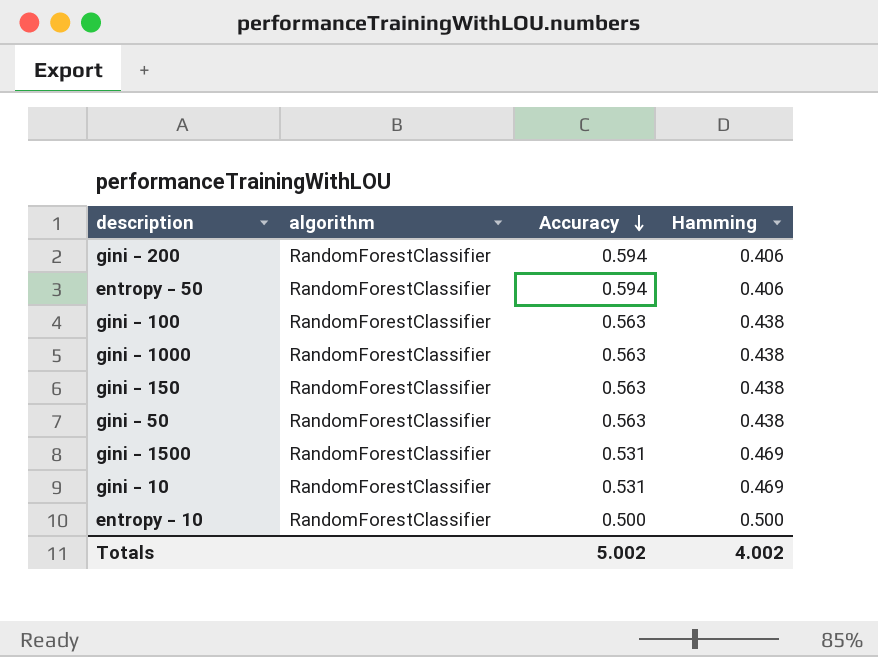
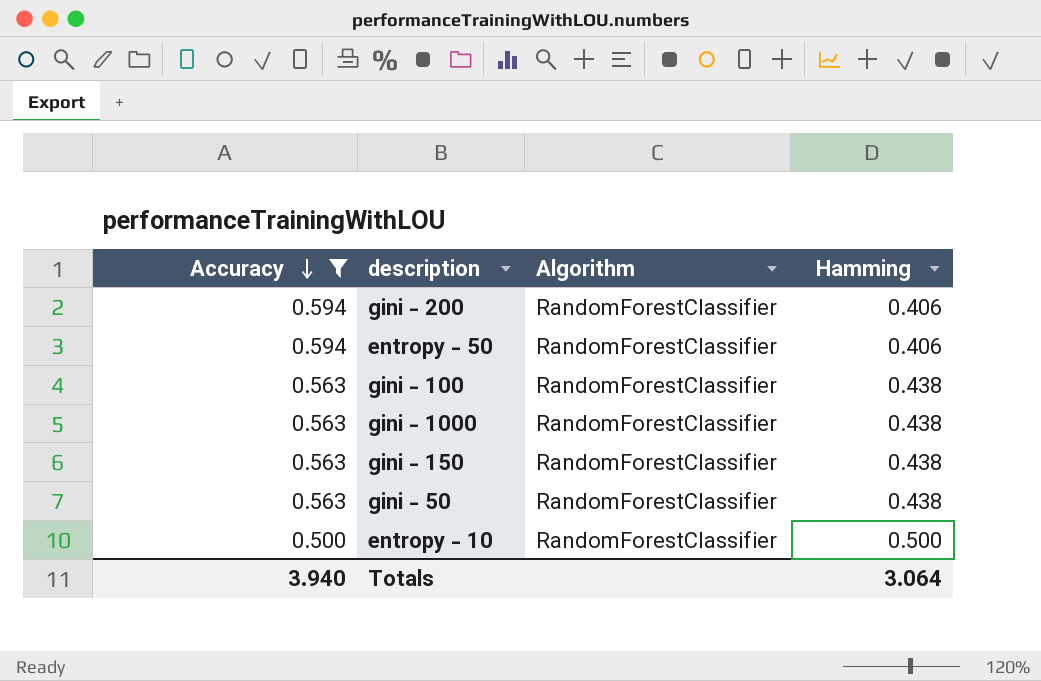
filter: none -> Accuracy != 0.531
column Accuracy | position: 3 -> 1
column name: algorithm -> Algorithm
Totals | Accuracy: 5.002 -> 3.940
Totals | Hamming: 4.002 -> 3.064

